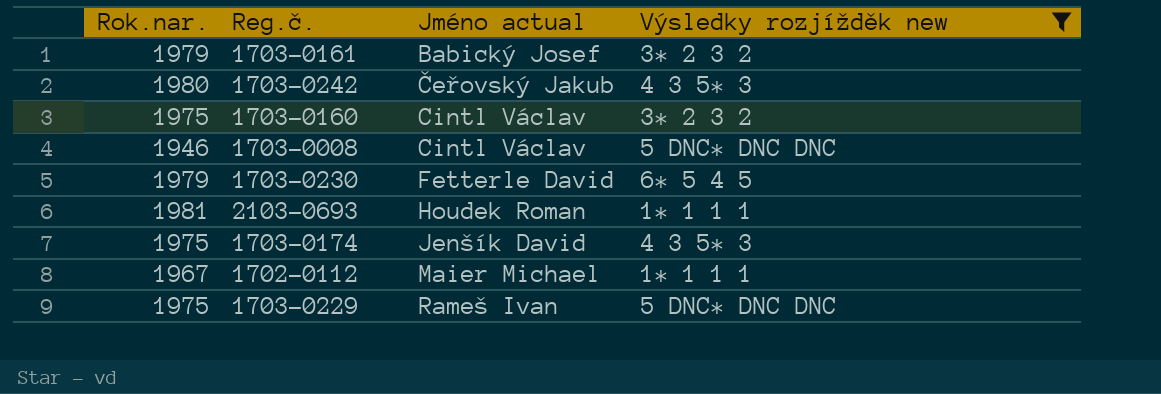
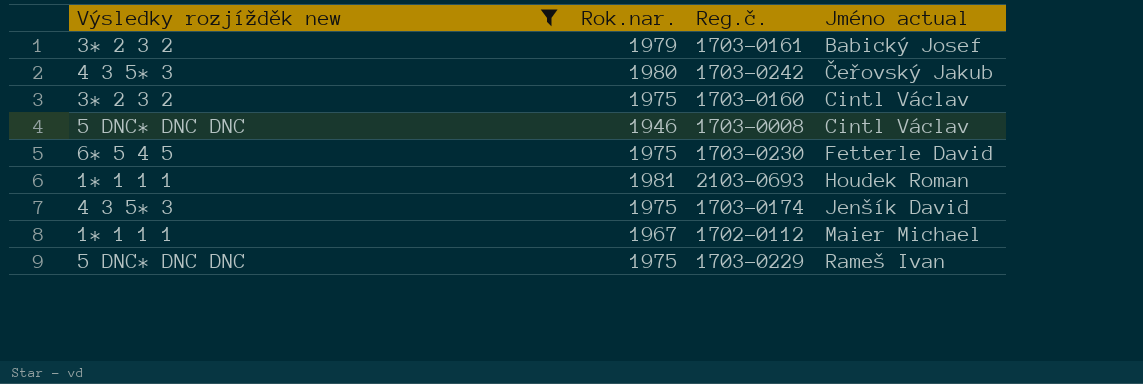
column Výsledky rozjížděk new | position: 4 -> 1
1703-0230 | Rok.nar.: 1979 -> 1975

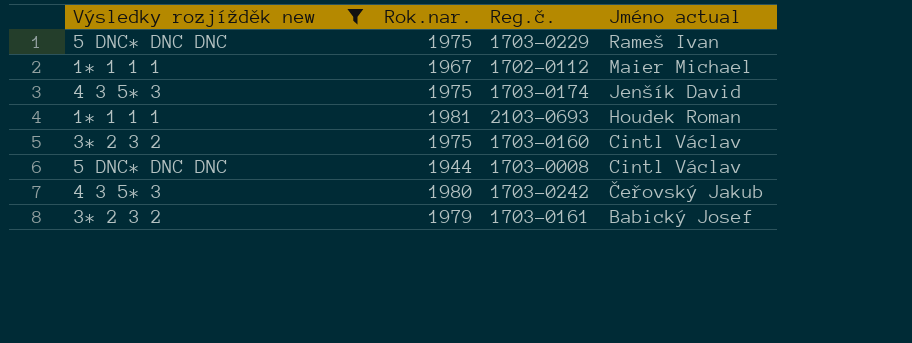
row order: Jméno actual ascending -> Jméno actual descending
row 1703-0230: 6* 5 4 5 | 1975 | Fetterle David -> none
1703-0008 | Rok.nar.: 1946 -> 1944

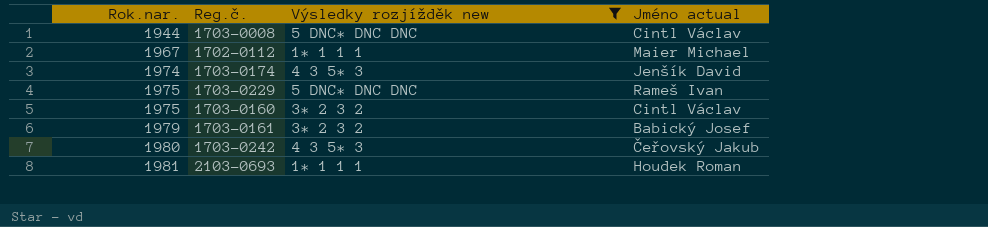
row order: Jméno actual descending -> Rok.nar. ascending
column Výsledky rozjížděk new | position: 1 -> 3
1703-0174 | Rok.nar.: 1975 -> 1974

